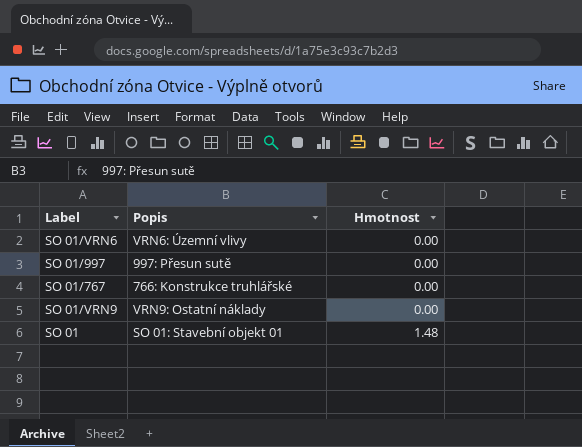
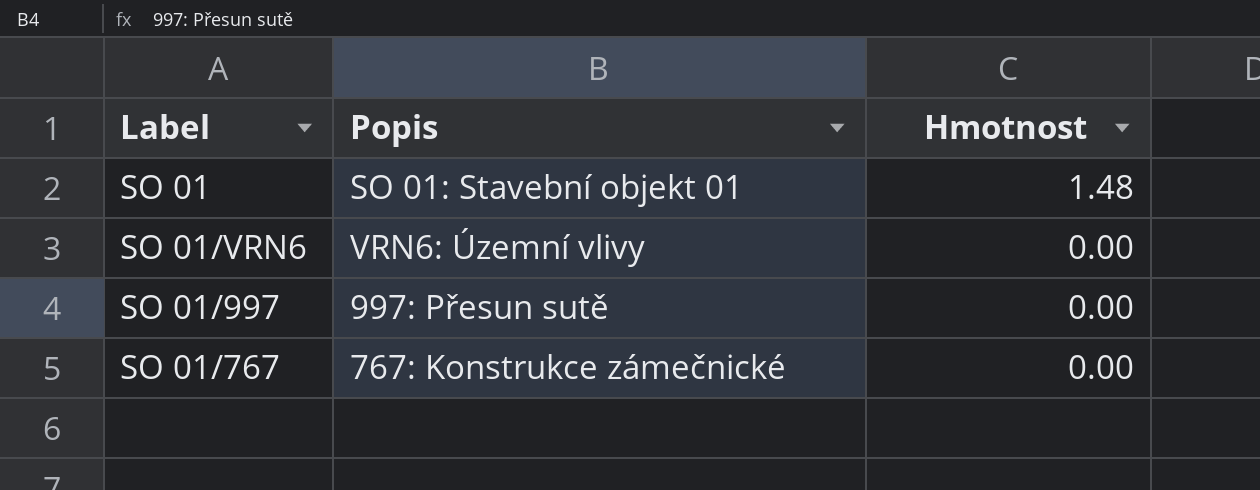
row order: Hmotnost ascending -> Hmotnost descending
row SO 01/VRN9: VRN9: Ostatní náklady | 0.00 -> none
SO 01/767 | Popis: 766: Konstrukce truhlářské -> 767: Konstrukce zámečnické

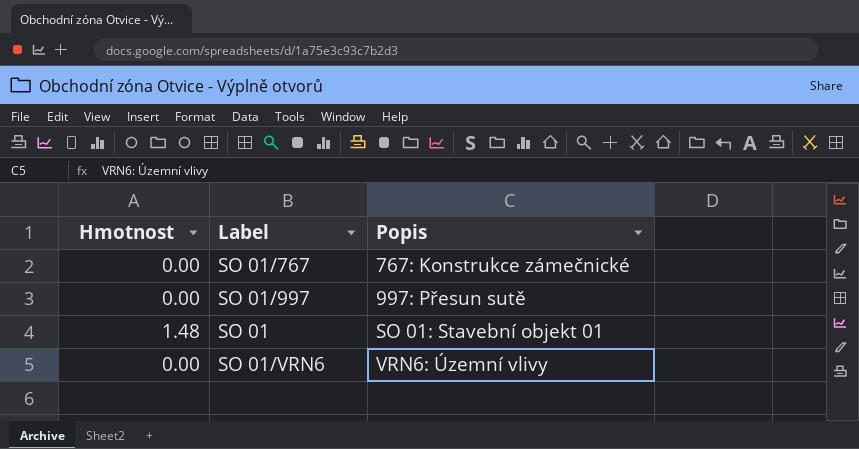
row order: Hmotnost descending -> Popis ascending
column Hmotnost | position: 3 -> 1

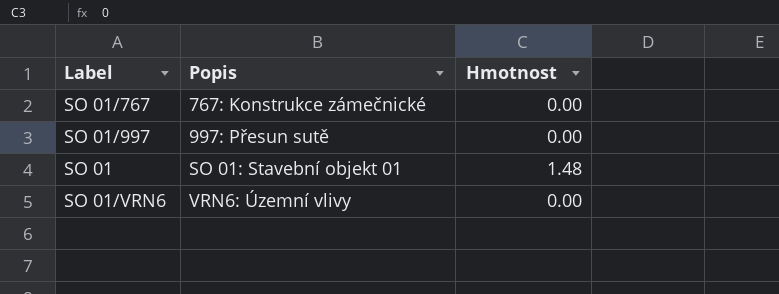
column Hmotnost | position: 1 -> 3

